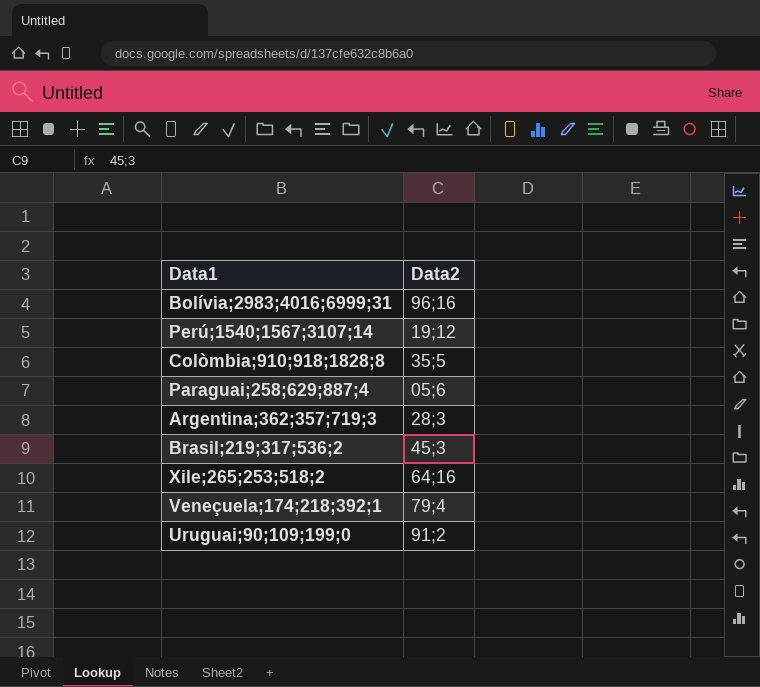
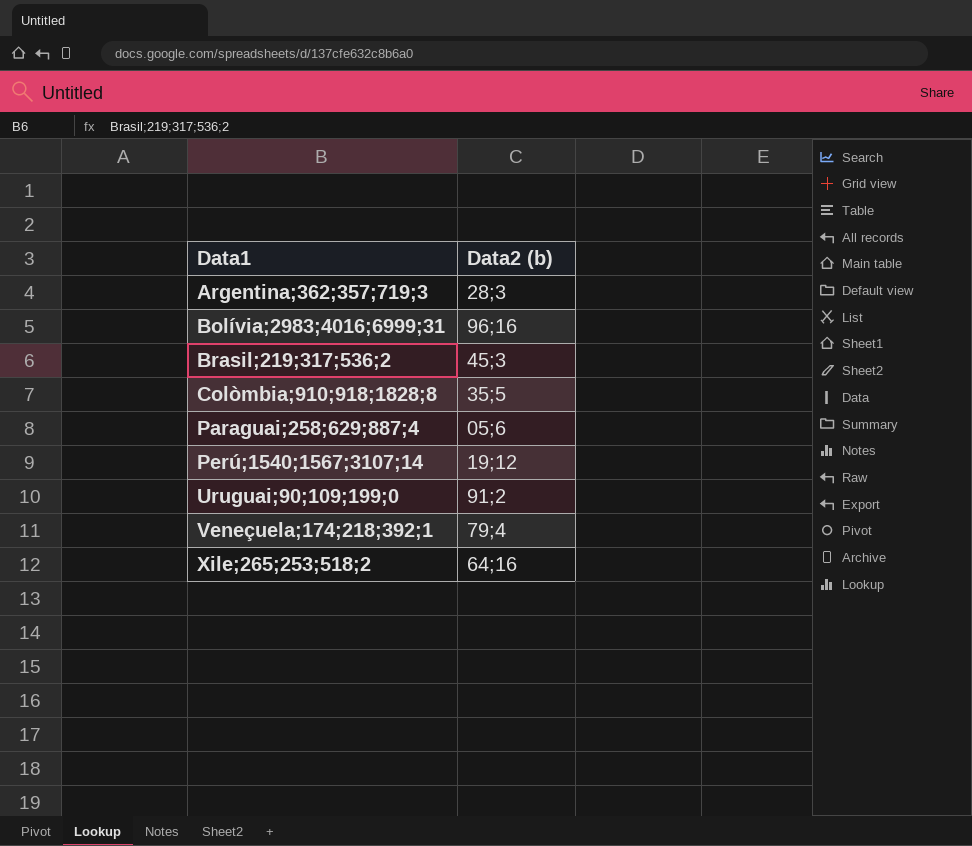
row order: none -> Data1 ascending
column name: Data2 -> Data2 (b)

